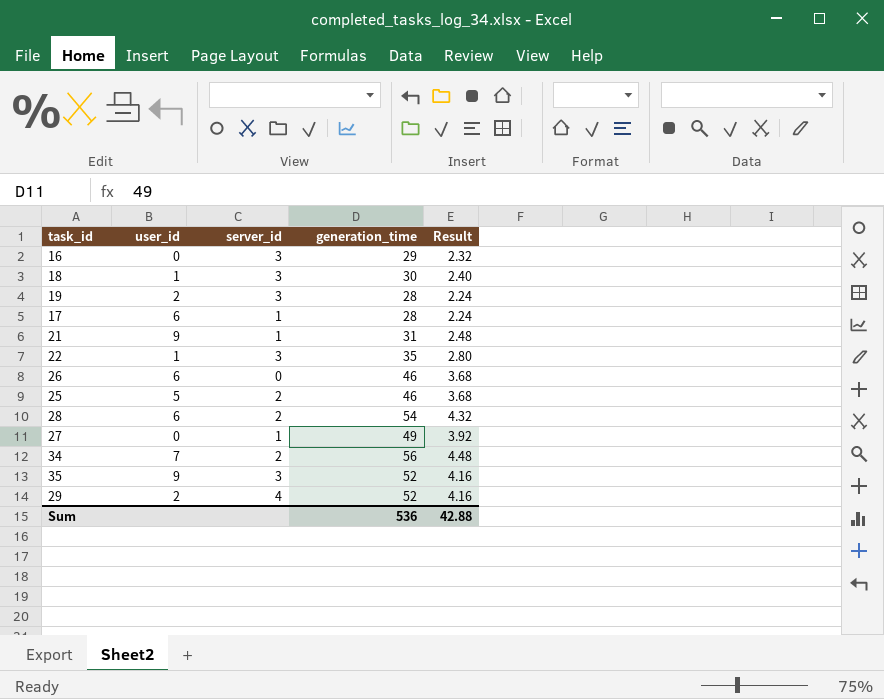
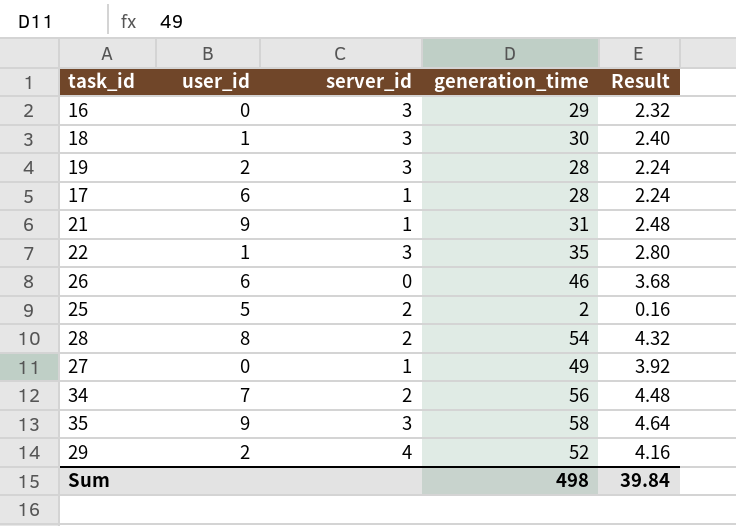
25 | generation_time: 46 -> 2
25 | Result: 3.68 -> 0.16
28 | user_id: 6 -> 8
35 | generation_time: 52 -> 58
35 | Result: 4.16 -> 4.64
Sum | generation_time: 536 -> 498
Sum | Result: 42.88 -> 39.84

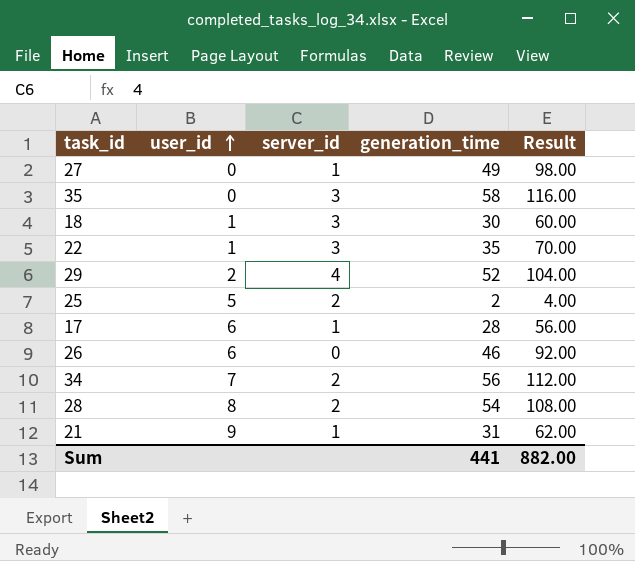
row order: none -> user_id ascending
column Result | formula: [generation_time] * 0.08 -> [generation_time] * 2
row 16: 0 | 3 | 29 | 2.32 -> none
row 19: 2 | 3 | 28 | 2.24 -> none
35 | user_id: 9 -> 0
Sum | generation_time: 498 -> 441
Sum | Result: 39.84 -> 882.00

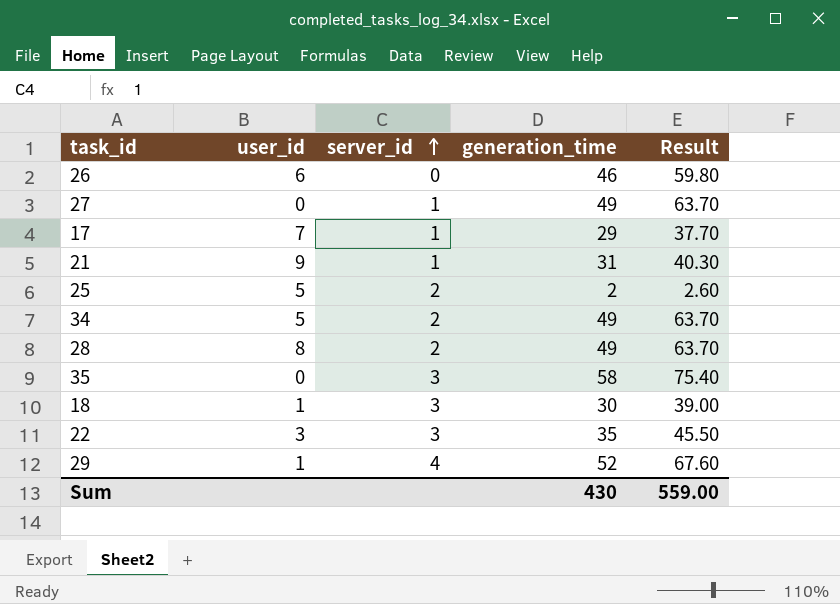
row order: user_id ascending -> server_id ascending
column Result | formula: [generation_time] * 2 -> [generation_time] * 1.3
17 | user_id: 6 -> 7
17 | generation_time: 28 -> 29
34 | user_id: 7 -> 5
34 | generation_time: 56 -> 49
28 | generation_time: 54 -> 49
22 | user_id: 1 -> 3
29 | user_id: 2 -> 1
Sum | generation_time: 441 -> 430
Sum | Result: 882.00 -> 559.00

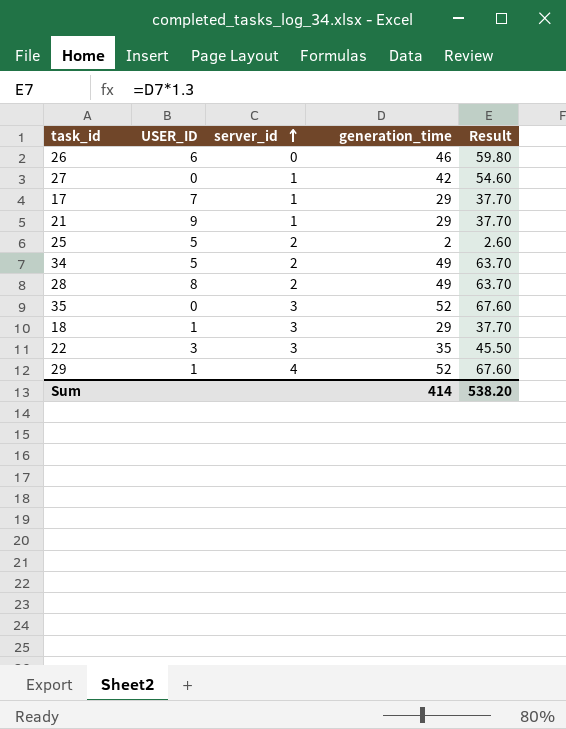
column name: user_id -> USER_ID
27 | generation_time: 49 -> 42
27 | Result: 63.70 -> 54.60
21 | generation_time: 31 -> 29
21 | Result: 40.30 -> 37.70
35 | generation_time: 58 -> 52
35 | Result: 75.40 -> 67.60
18 | generation_time: 30 -> 29
18 | Result: 39.00 -> 37.70
Sum | generation_time: 430 -> 414
Sum | Result: 559.00 -> 538.20

